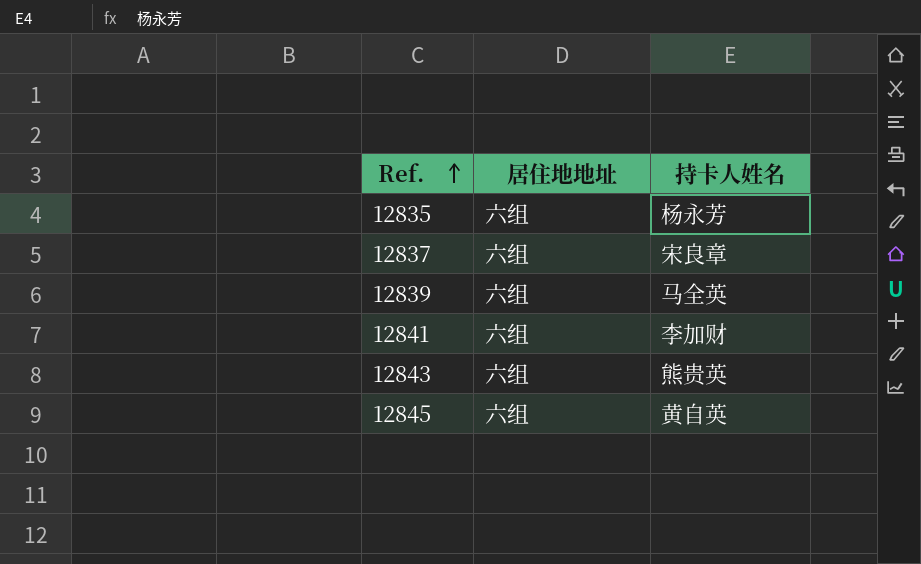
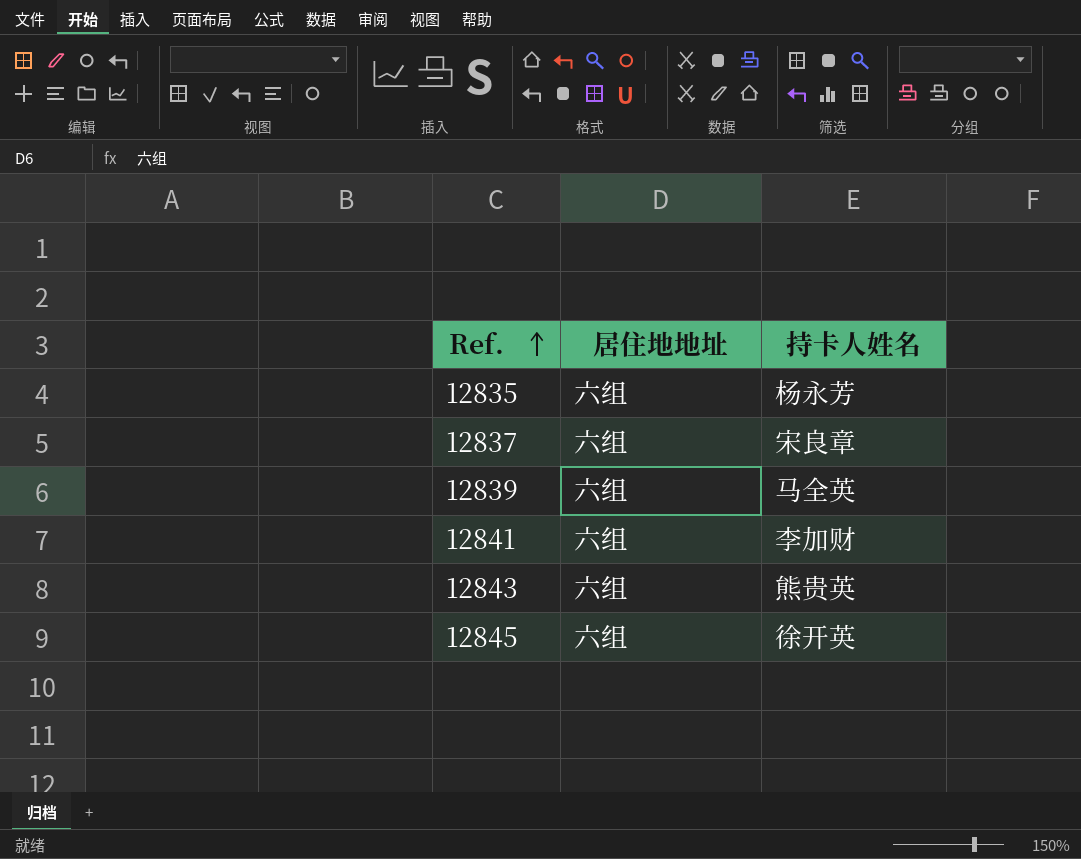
12845 | 持卡人姓名: 黄自英 -> 徐开英

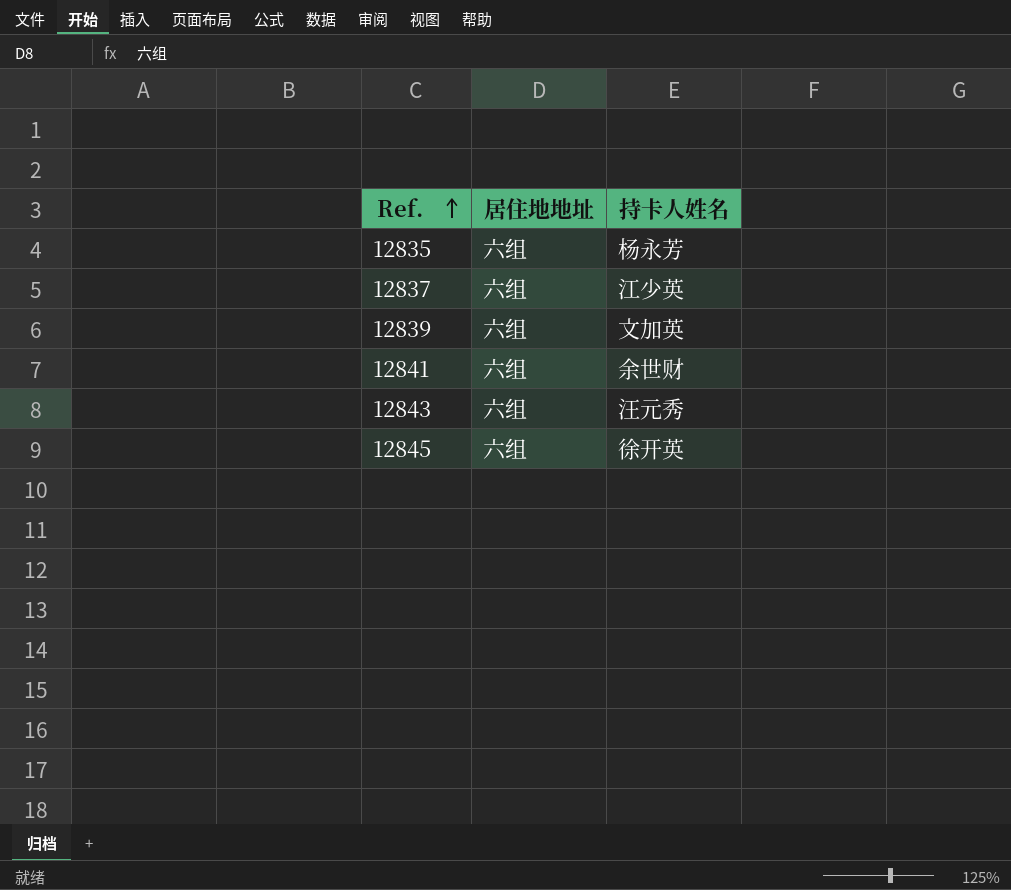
12837 | 持卡人姓名: 宋良章 -> 江少英
12839 | 持卡人姓名: 马全英 -> 文加英
12841 | 持卡人姓名: 李加财 -> 余世财
12843 | 持卡人姓名: 熊贵英 -> 汪元秀

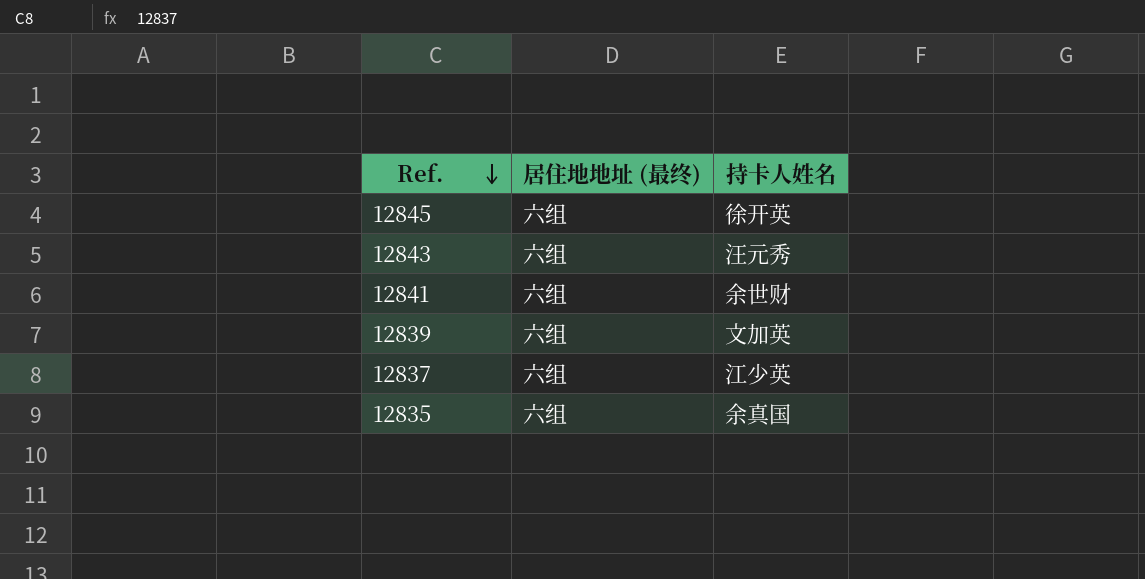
row order: Ref. ascending -> Ref. descending
column name: 居住地地址 -> 居住地地址 (最终)
12835 | 持卡人姓名: 杨永芳 -> 余真国

